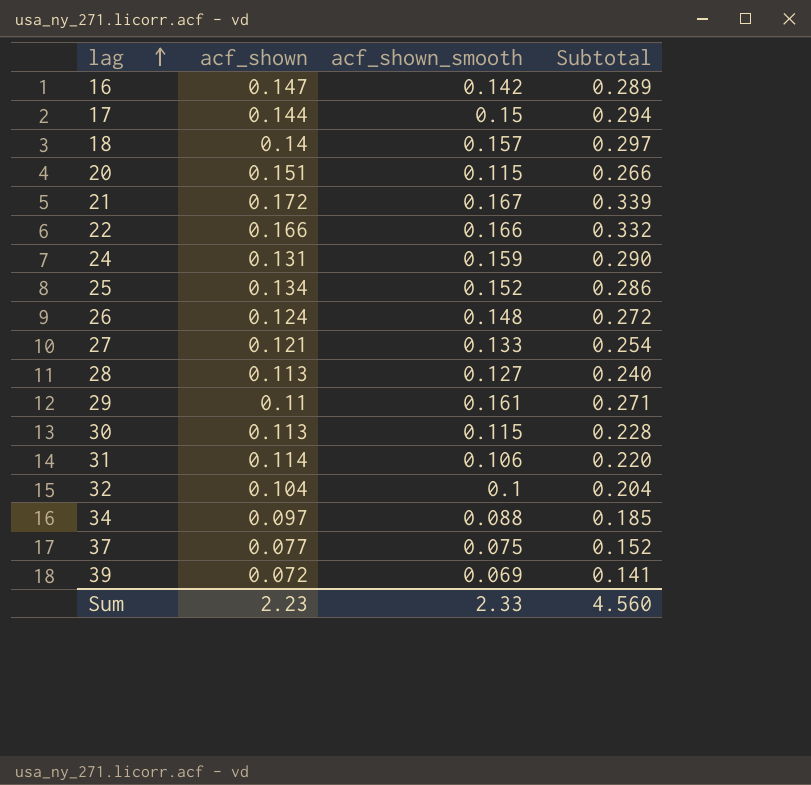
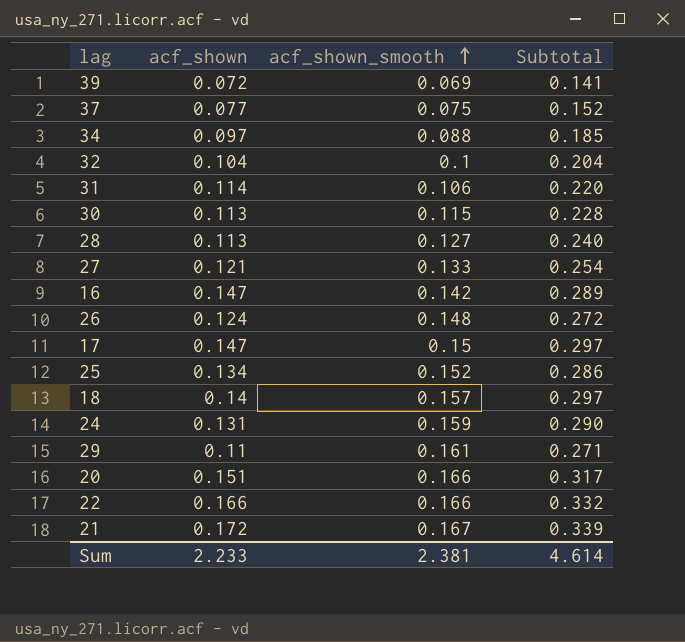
row order: lag ascending -> acf_shown_smooth ascending
17 | acf_shown: 0.144 -> 0.147
17 | Subtotal: 0.294 -> 0.297
20 | acf_shown_smooth: 0.115 -> 0.166
20 | Subtotal: 0.266 -> 0.317
Sum | acf_shown: 2.23 -> 2.233
Sum | acf_shown_smooth: 2.33 -> 2.381
Sum | Subtotal: 4.560 -> 4.614

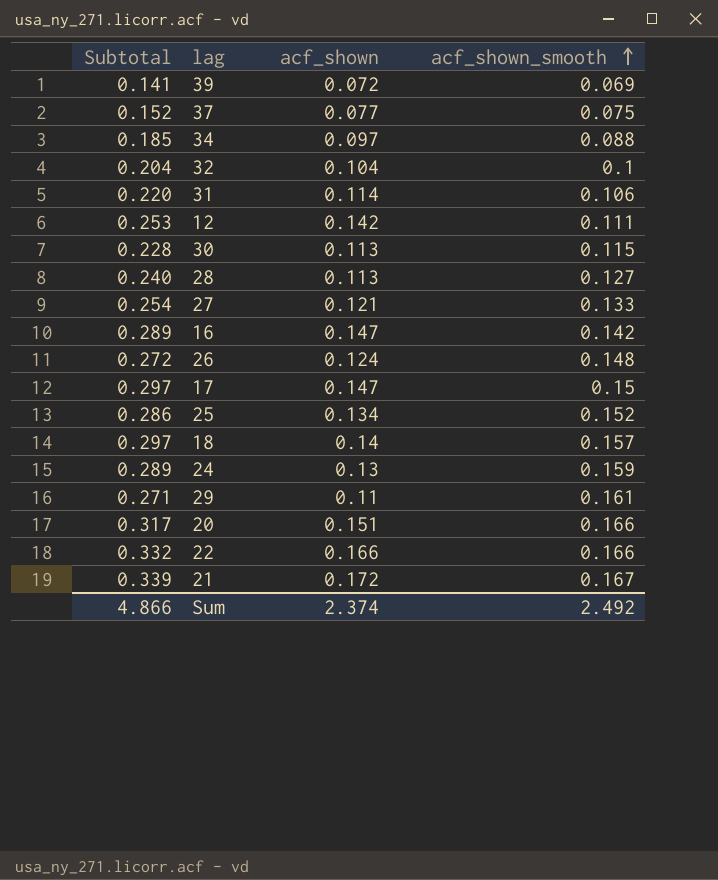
column Subtotal | position: 4 -> 1
row 12: none -> 0.253 | 0.142 | 0.111
24 | Subtotal: 0.290 -> 0.289
24 | acf_shown: 0.131 -> 0.13
Sum | Subtotal: 4.614 -> 4.866
Sum | acf_shown: 2.233 -> 2.374
Sum | acf_shown_smooth: 2.381 -> 2.492

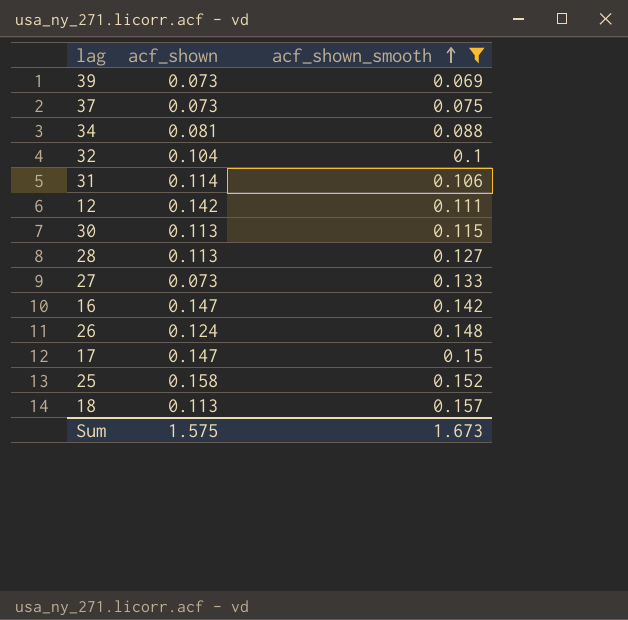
filter: none -> acf_shown_smooth <= 0.157
column Subtotal | formula: [acf_shown] + [acf_shown_smooth] -> none
39 | acf_shown: 0.072 -> 0.073
37 | acf_shown: 0.077 -> 0.073
34 | acf_shown: 0.097 -> 0.081
27 | acf_shown: 0.121 -> 0.073
25 | acf_shown: 0.134 -> 0.158
18 | acf_shown: 0.14 -> 0.113
Sum | acf_shown: 2.374 -> 1.575
Sum | acf_shown_smooth: 2.492 -> 1.673

